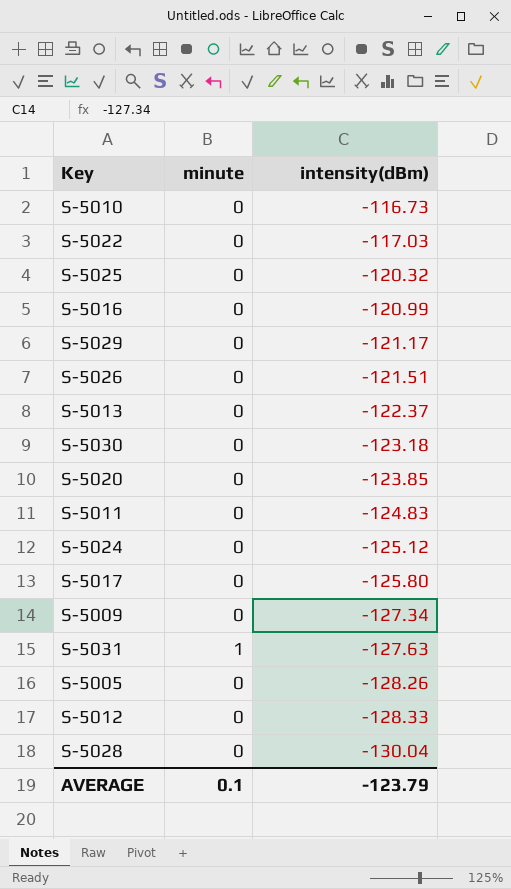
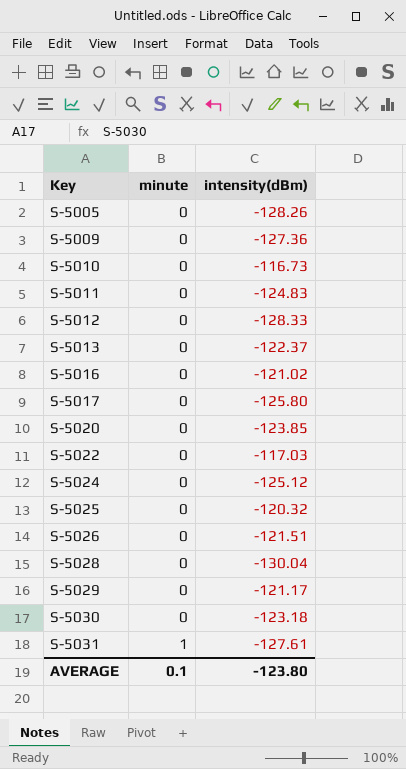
row order: intensity(dBm) descending -> Key ascending
S-5009 | intensity(dBm): -127.34 -> -127.36
S-5016 | intensity(dBm): -120.99 -> -121.02
S-5031 | intensity(dBm): -127.63 -> -127.61
AVERAGE | intensity(dBm): -123.79 -> -123.80

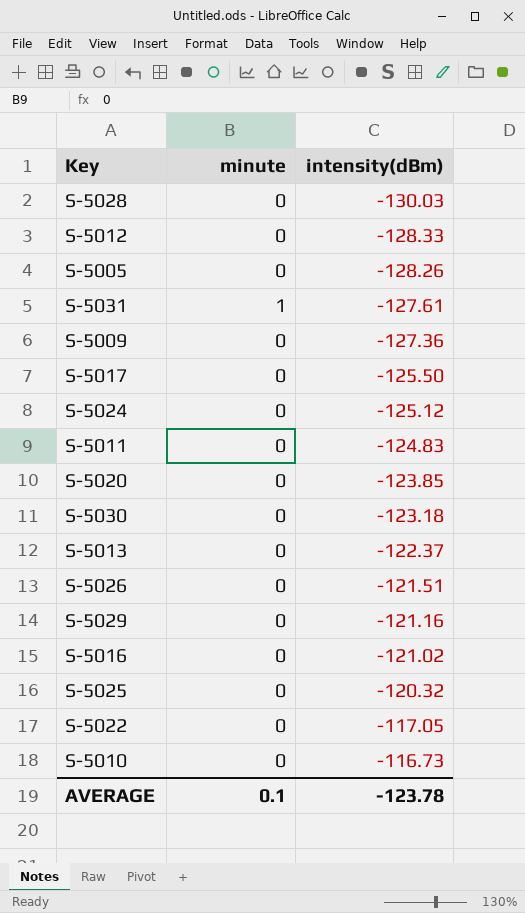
row order: Key ascending -> intensity(dBm) ascending
S-5028 | intensity(dBm): -130.04 -> -130.03
S-5017 | intensity(dBm): -125.80 -> -125.50
S-5029 | intensity(dBm): -121.17 -> -121.16
S-5022 | intensity(dBm): -117.03 -> -117.05
AVERAGE | intensity(dBm): -123.80 -> -123.78

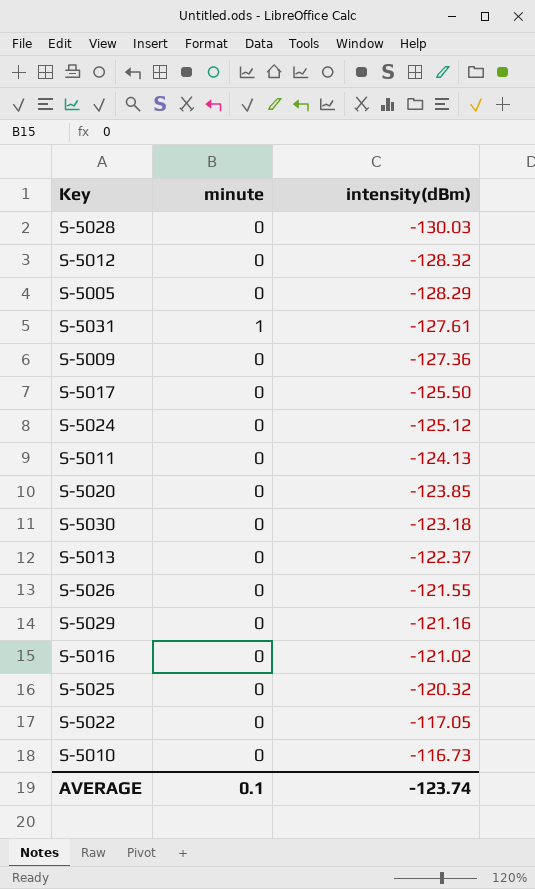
S-5012 | intensity(dBm): -128.33 -> -128.32
S-5005 | intensity(dBm): -128.26 -> -128.29
S-5011 | intensity(dBm): -124.83 -> -124.13
S-5026 | intensity(dBm): -121.51 -> -121.55
AVERAGE | intensity(dBm): -123.78 -> -123.74

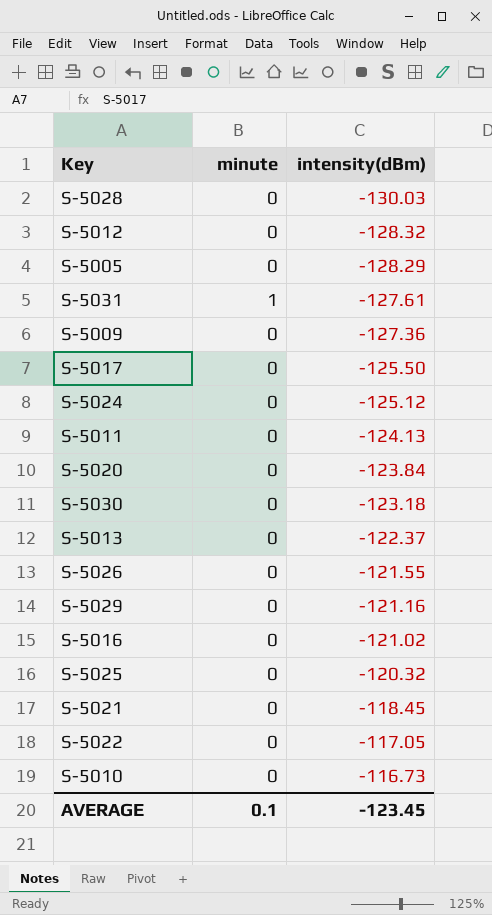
S-5020 | intensity(dBm): -123.85 -> -123.84
row S-5021: none -> 0 | -118.45
AVERAGE | intensity(dBm): -123.74 -> -123.45

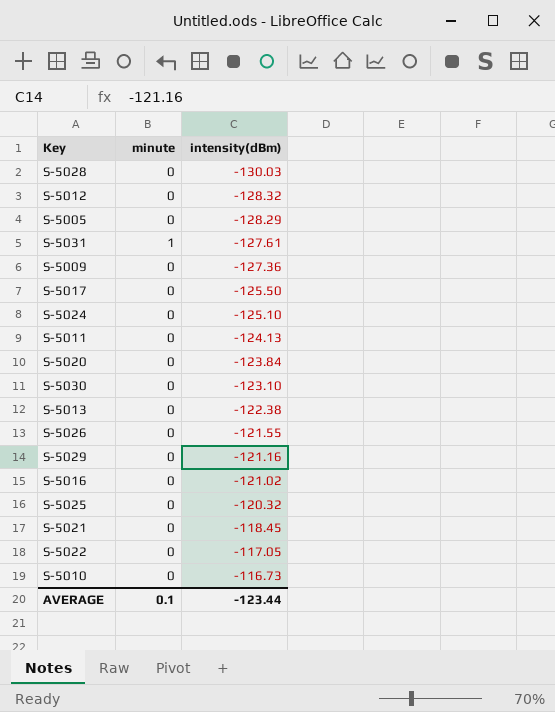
S-5024 | intensity(dBm): -125.12 -> -125.10
S-5030 | intensity(dBm): -123.18 -> -123.10
S-5013 | intensity(dBm): -122.37 -> -122.38
AVERAGE | intensity(dBm): -123.45 -> -123.44

